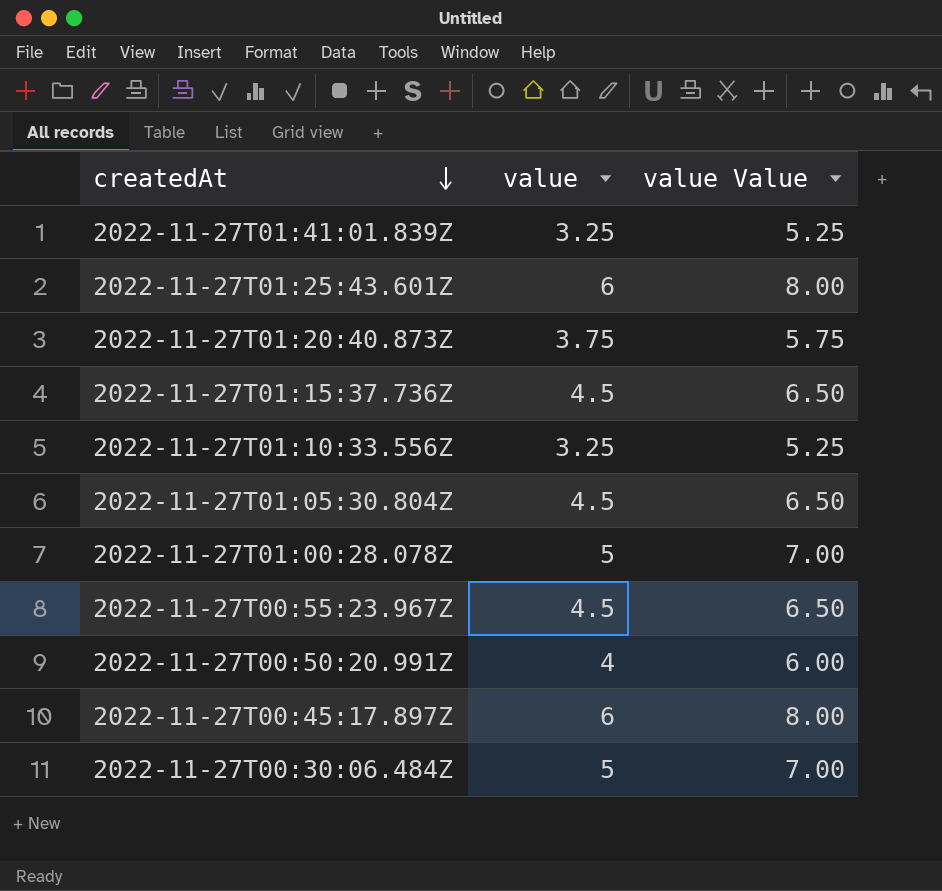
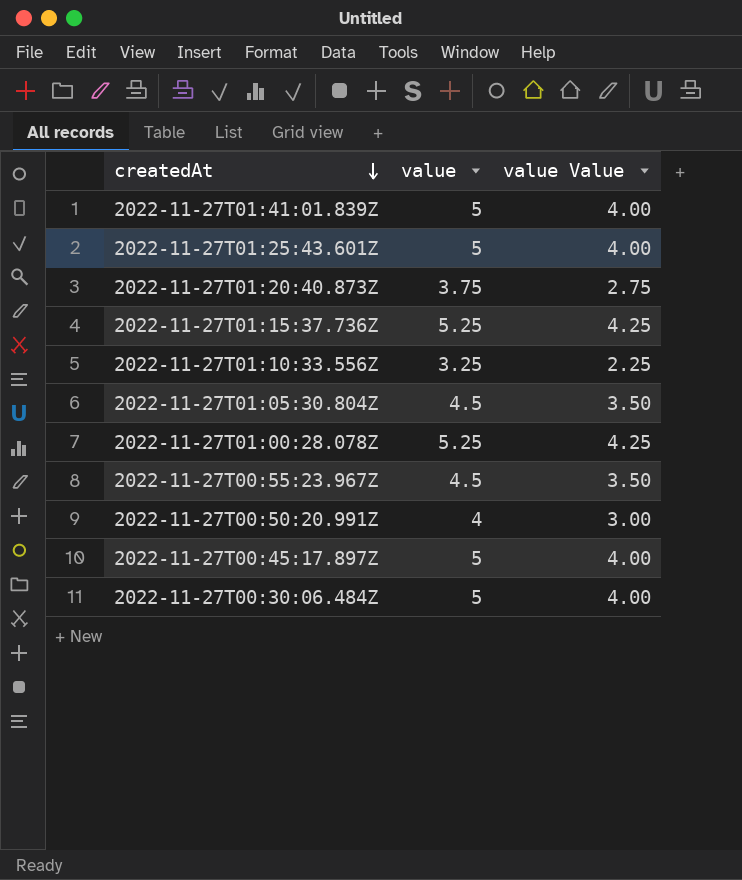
column value Value | formula: [value] + 2 -> [value] - 1
2022-11-27T01:41:01.839Z | value: 3.25 -> 5
2022-11-27T01:25:43.601Z | value: 6 -> 5
2022-11-27T01:15:37.736Z | value: 4.5 -> 5.25
2022-11-27T01:00:28.078Z | value: 5 -> 5.25
2022-11-27T00:45:17.897Z | value: 6 -> 5

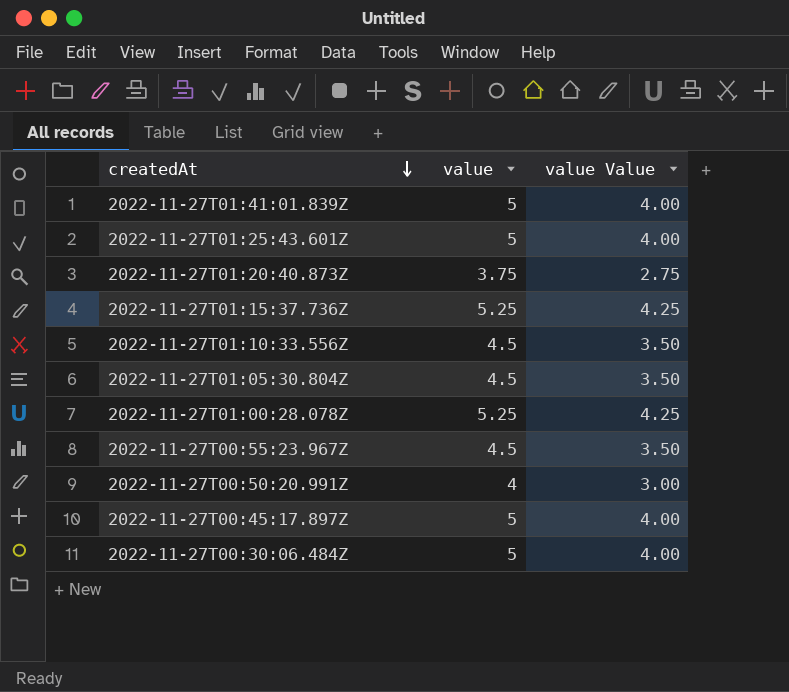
2022-11-27T01:10:33.556Z | value: 3.25 -> 4.5
2022-11-27T01:10:33.556Z | value Value: 2.25 -> 3.50

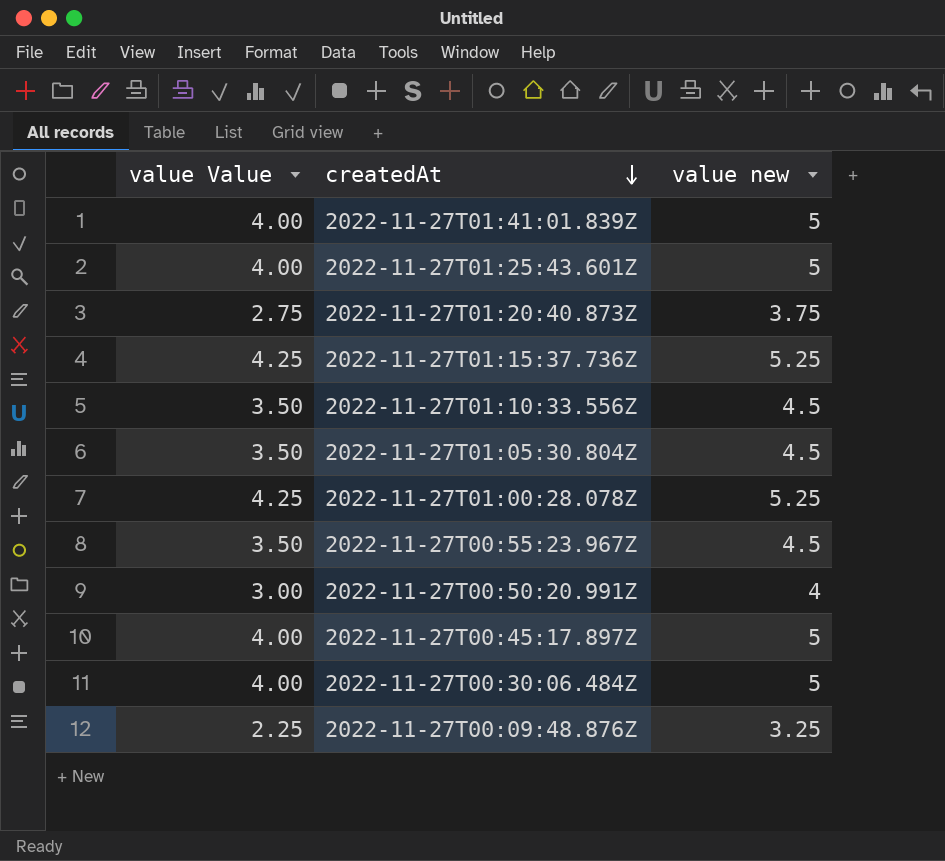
column value Value | position: 3 -> 1
column name: value -> value new
row 2022-11-27T00:09:48.876Z: none -> 2.25 | 3.25

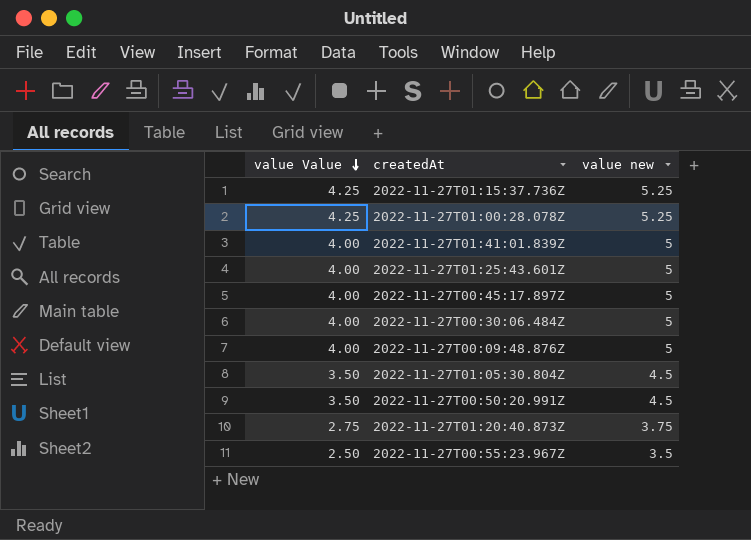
row order: createdAt descending -> value Value descending
row 2022-11-27T01:10:33.556Z: 3.50 | 4.5 -> none
2022-11-27T00:09:48.876Z | value Value: 2.25 -> 4.00
2022-11-27T00:09:48.876Z | value new: 3.25 -> 5
2022-11-27T00:50:20.991Z | value Value: 3.00 -> 3.50
2022-11-27T00:50:20.991Z | value new: 4 -> 4.5
2022-11-27T00:55:23.967Z | value Value: 3.50 -> 2.50
2022-11-27T00:55:23.967Z | value new: 4.5 -> 3.5

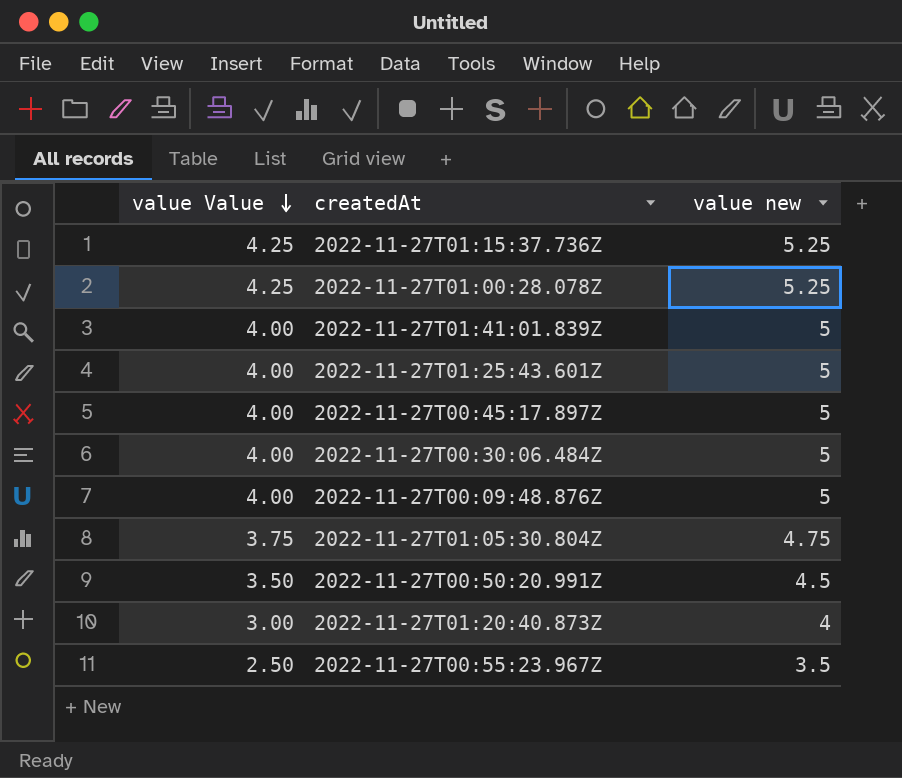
2022-11-27T01:05:30.804Z | value Value: 3.50 -> 3.75
2022-11-27T01:05:30.804Z | value new: 4.5 -> 4.75
2022-11-27T01:20:40.873Z | value Value: 2.75 -> 3.00
2022-11-27T01:20:40.873Z | value new: 3.75 -> 4

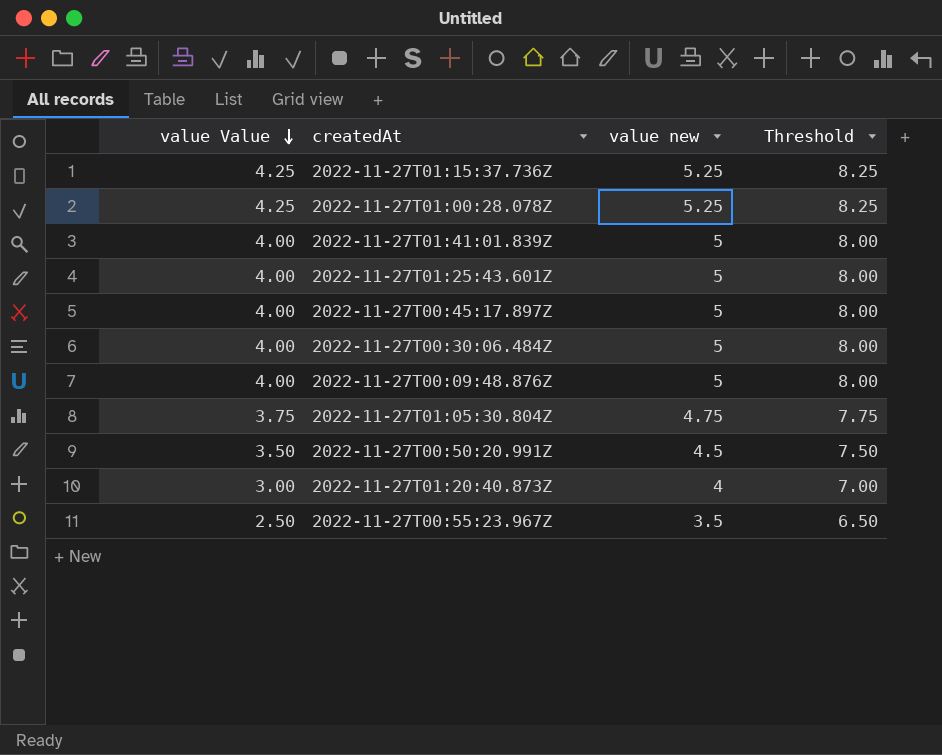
column Threshold | formula: none -> [value new] + 3

